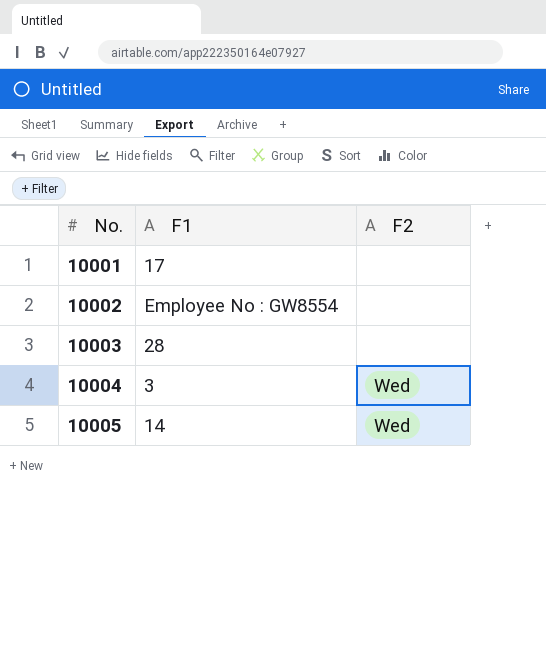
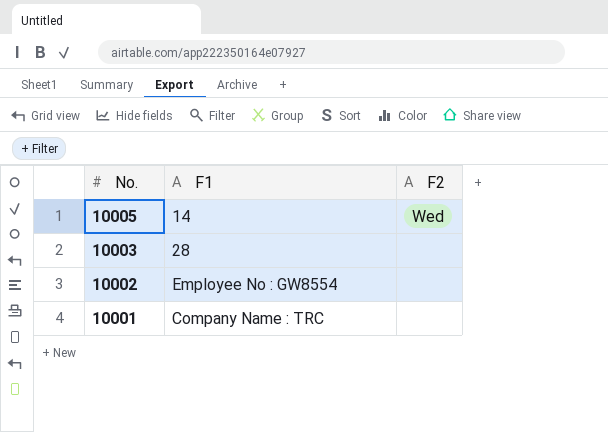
row order: No. ascending -> No. descending
row 10004: 3 | Wed -> none
10001 | F1: 17 -> Company Name : TRC

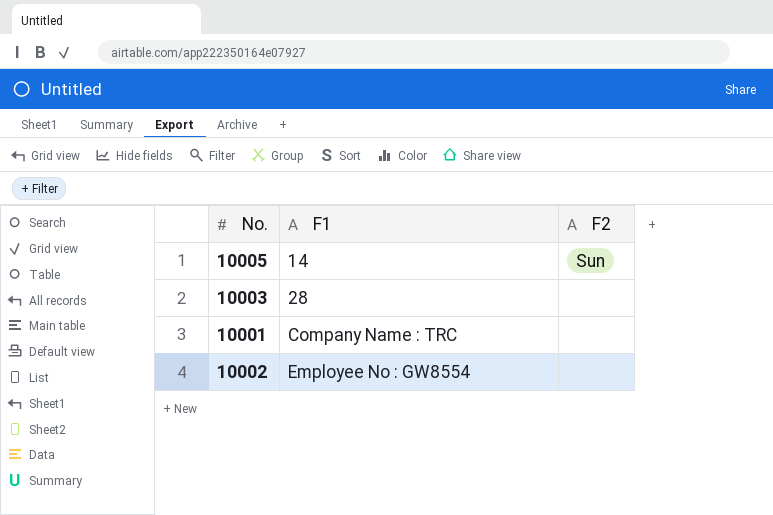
row order: No. descending -> F1 ascending
10005 | F2: Wed -> Sun

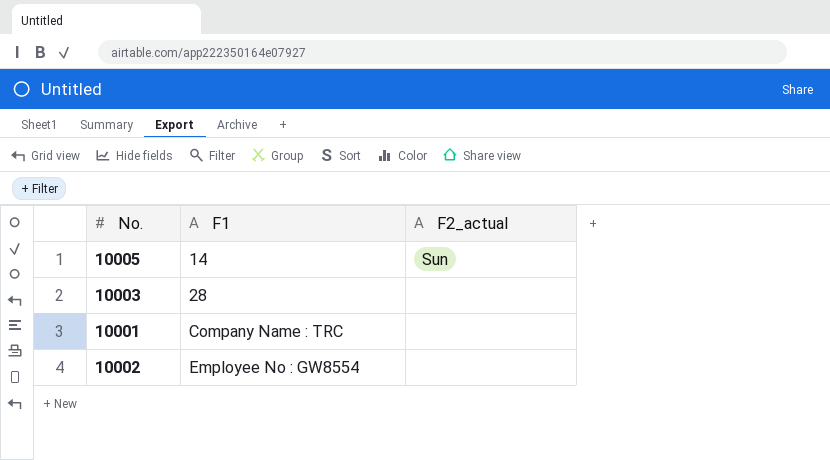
column name: F2 -> F2_actual

